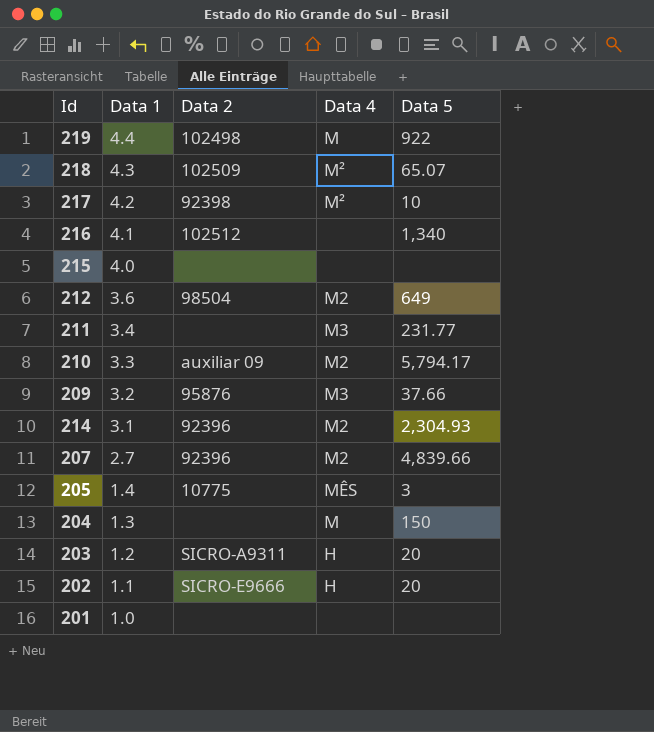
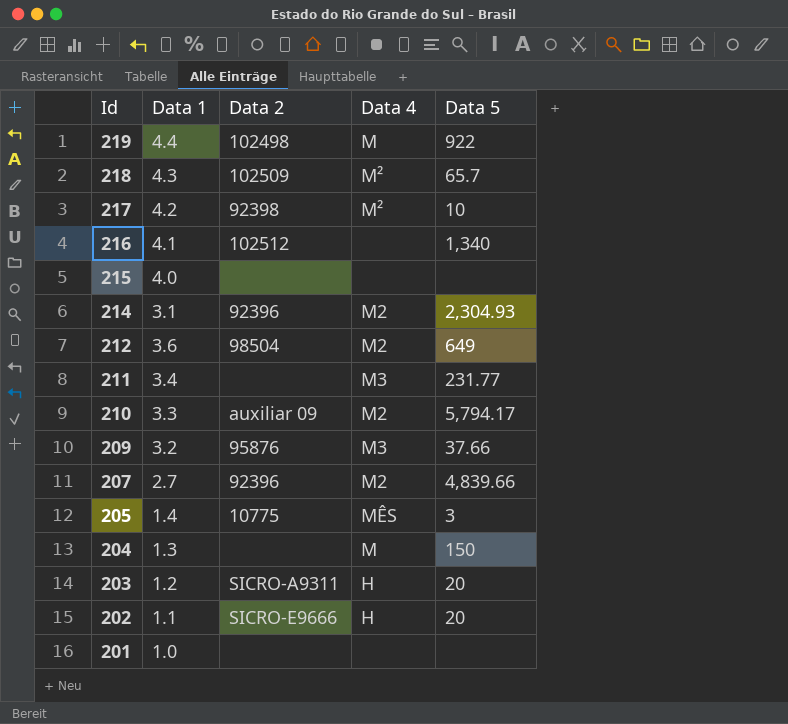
row order: Data 1 descending -> Id descending
218 | Data 5: 65.07 -> 65.7

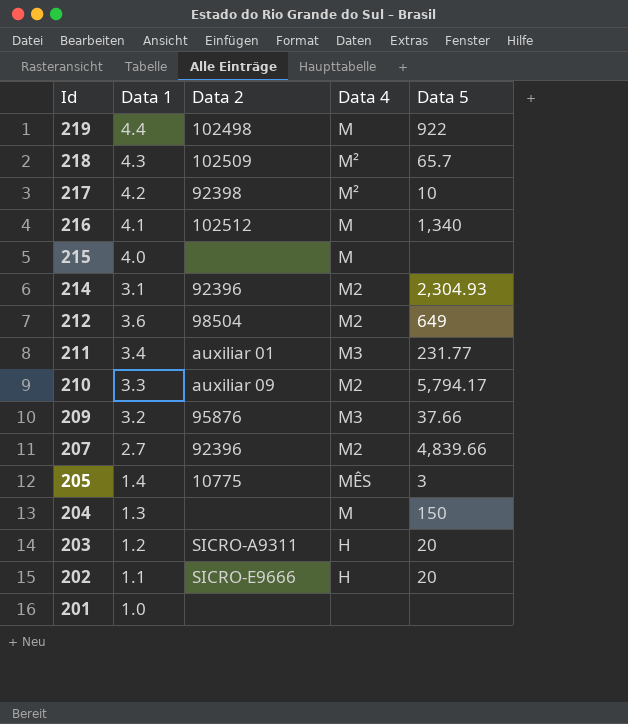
216 | Data 4: none -> M
215 | Data 4: none -> M
211 | Data 2: none -> auxiliar 01

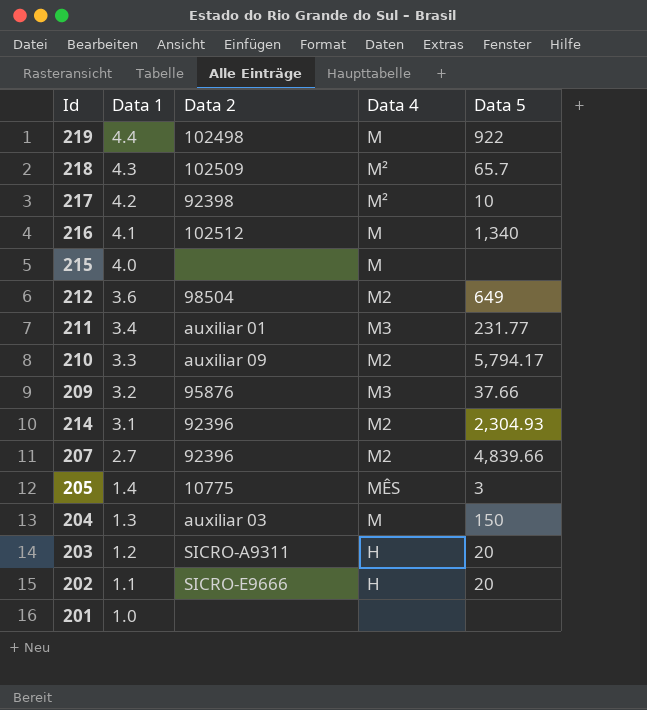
row order: Id descending -> Data 1 descending
204 | Data 2: none -> auxiliar 03

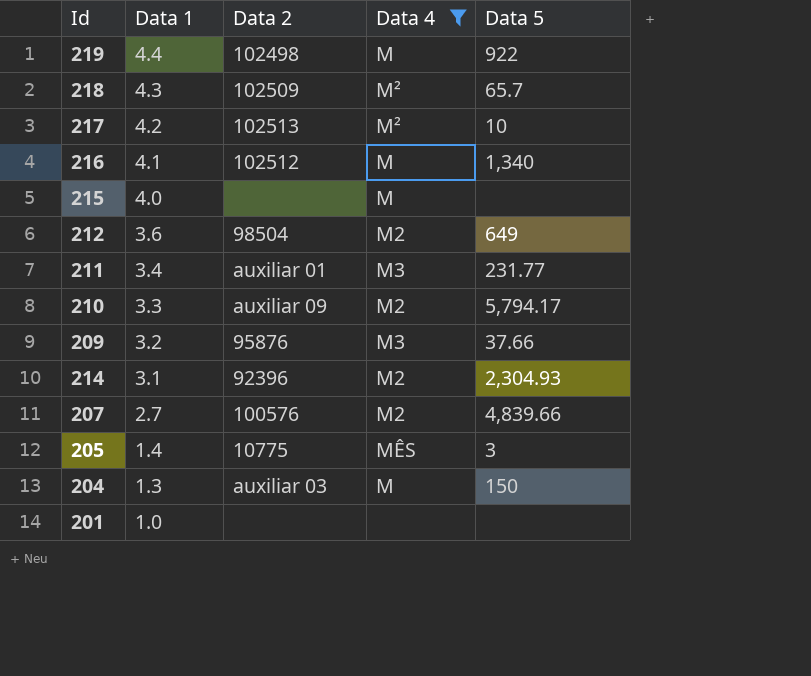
filter: none -> Data 4 != H
217 | Data 2: 92398 -> 102513
207 | Data 2: 92396 -> 100576

